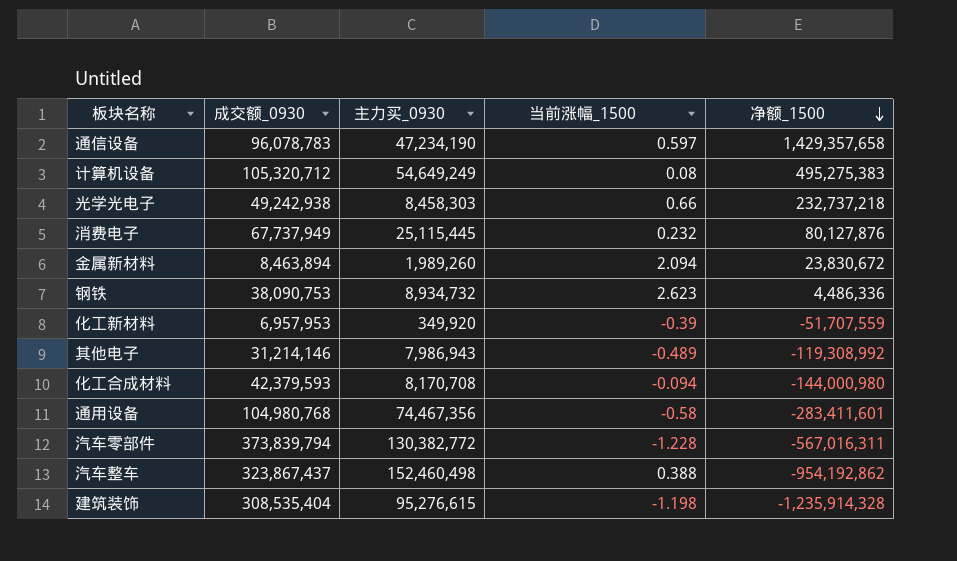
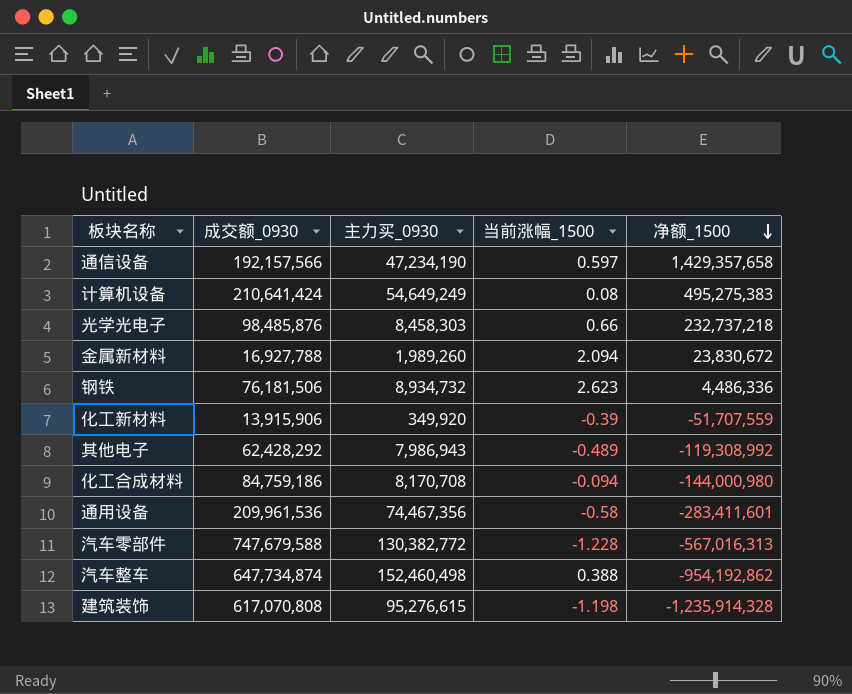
row 消费电子: 67,737,949 | 25,115,445 | 0.232 | 80,127,876 -> none
通信设备 | 成交额_0930: 96,078,783 -> 192,157,566
计算机设备 | 成交额_0930: 105,320,712 -> 210,641,424
光学光电子 | 成交额_0930: 49,242,938 -> 98,485,876
金属新材料 | 成交额_0930: 8,463,894 -> 16,927,788
钢铁 | 成交额_0930: 38,090,753 -> 76,181,506
化工新材料 | 成交额_0930: 6,957,953 -> 13,915,906
其他电子 | 成交额_0930: 31,214,146 -> 62,428,292
化工合成材料 | 成交额_0930: 42,379,593 -> 84,759,186
通用设备 | 成交额_0930: 104,980,768 -> 209,961,536
汽车零部件 | 成交额_0930: 373,839,794 -> 747,679,588
汽车零部件 | 净额_1500: -567,016,311 -> -567,016,313
汽车整车 | 成交额_0930: 323,867,437 -> 647,734,874
建筑装饰 | 成交额_0930: 308,535,404 -> 617,070,808

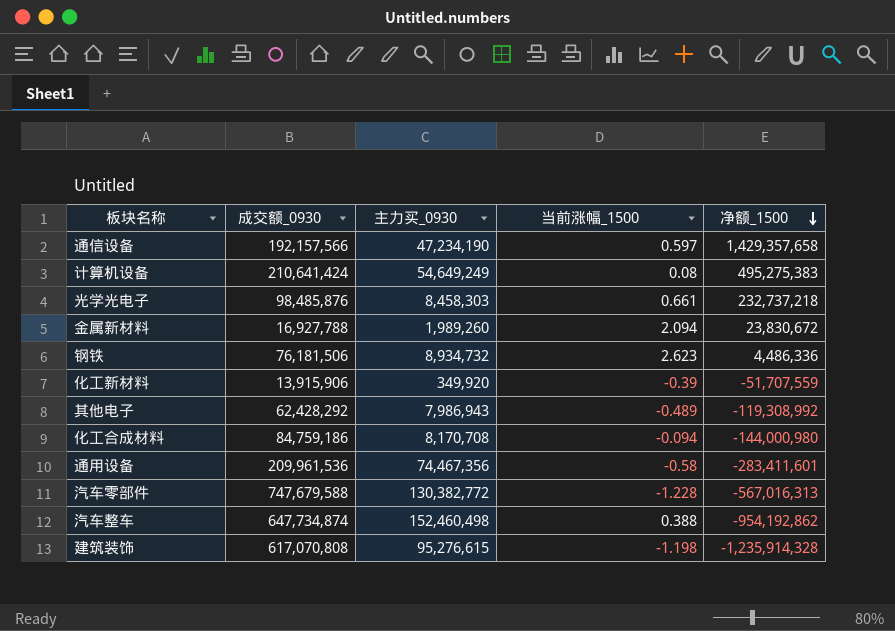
光学光电子 | 当前涨幅_1500: 0.66 -> 0.661

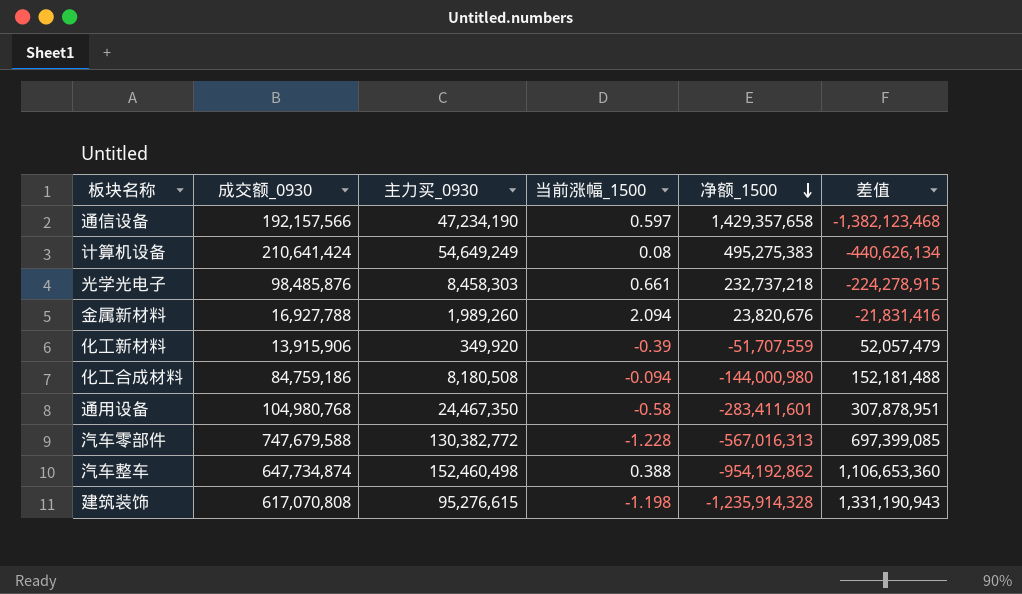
column 差值 | formula: none -> [主力买_0930] - [净额_1500]
row 钢铁: 76,181,506 | 8,934,732 | 2.623 | 4,486,336 -> none
row 其他电子: 62,428,292 | 7,986,943 | -0.489 | -119,308,992 -> none
金属新材料 | 净额_1500: 23,830,672 -> 23,820,676
化工合成材料 | 主力买_0930: 8,170,708 -> 8,180,508
通用设备 | 成交额_0930: 209,961,536 -> 104,980,768
通用设备 | 主力买_0930: 74,467,356 -> 24,467,350

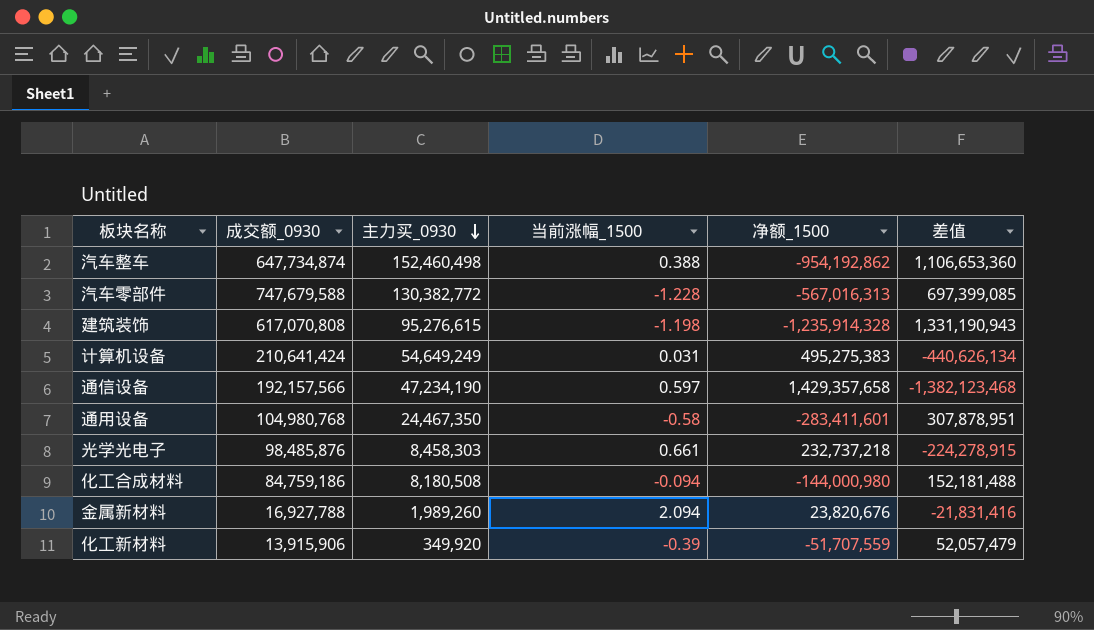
row order: 净额_1500 descending -> 主力买_0930 descending
计算机设备 | 当前涨幅_1500: 0.08 -> 0.031

